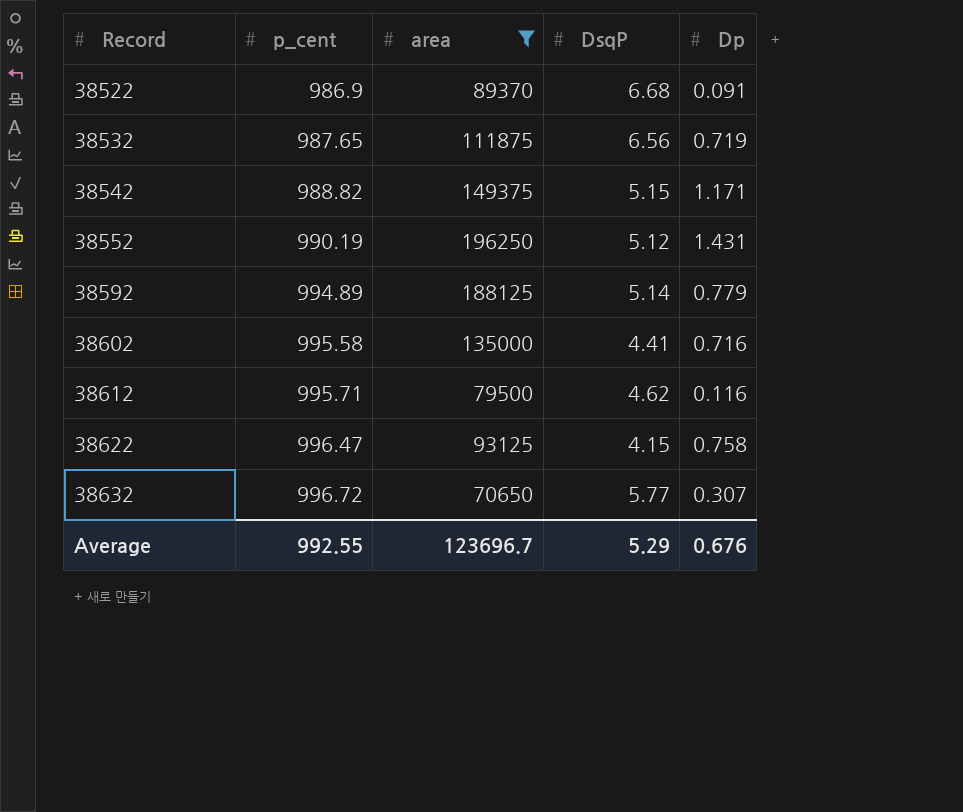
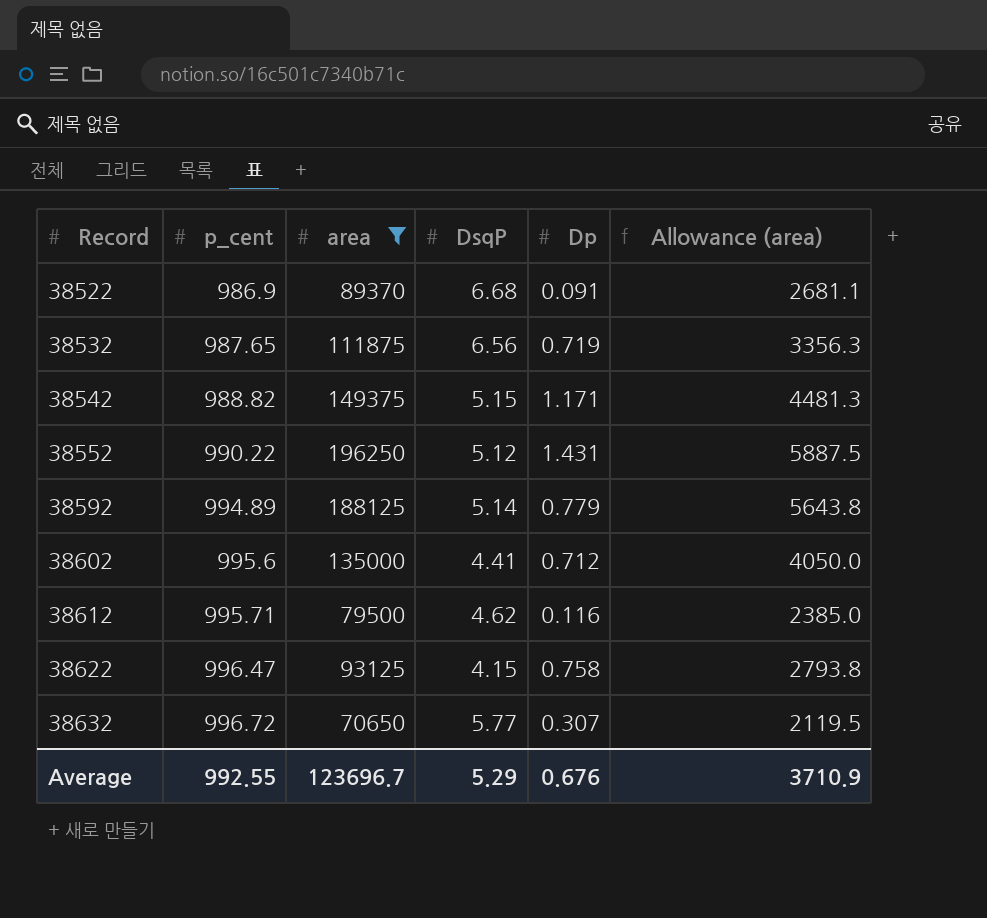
column Allowance (area) | formula: none -> [area] * 0.03
38552 | p_cent: 990.19 -> 990.22
38602 | p_cent: 995.58 -> 995.6
38602 | Dp: 0.716 -> 0.712

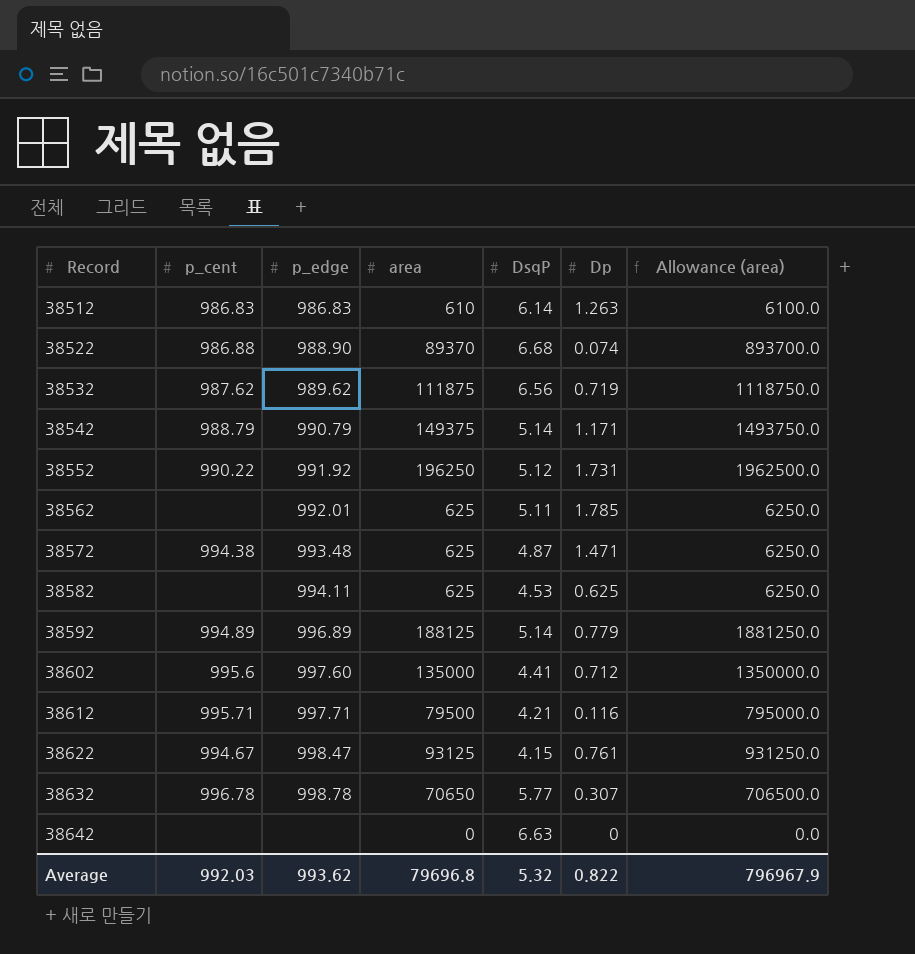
filter: area >= 70650 -> none
column p_edge | position: none -> 3
column Allowance (area) | formula: [area] * 0.03 -> [area] * 10
38522 | p_cent: 986.9 -> 986.88
38522 | Dp: 0.091 -> 0.074
38532 | p_cent: 987.65 -> 987.62
38542 | p_cent: 988.82 -> 988.79
38542 | DsqP: 5.15 -> 5.14
38552 | Dp: 1.431 -> 1.731
38612 | DsqP: 4.62 -> 4.21
38622 | p_cent: 996.47 -> 994.67
38622 | Dp: 0.758 -> 0.761
38632 | p_cent: 996.72 -> 996.78
Average | p_cent: 992.55 -> 992.03
Average | area: 123696.7 -> 79696.8
Average | DsqP: 5.29 -> 5.32
Average | Dp: 0.676 -> 0.822
Average | Allowance (area): 3710.9 -> 796967.9

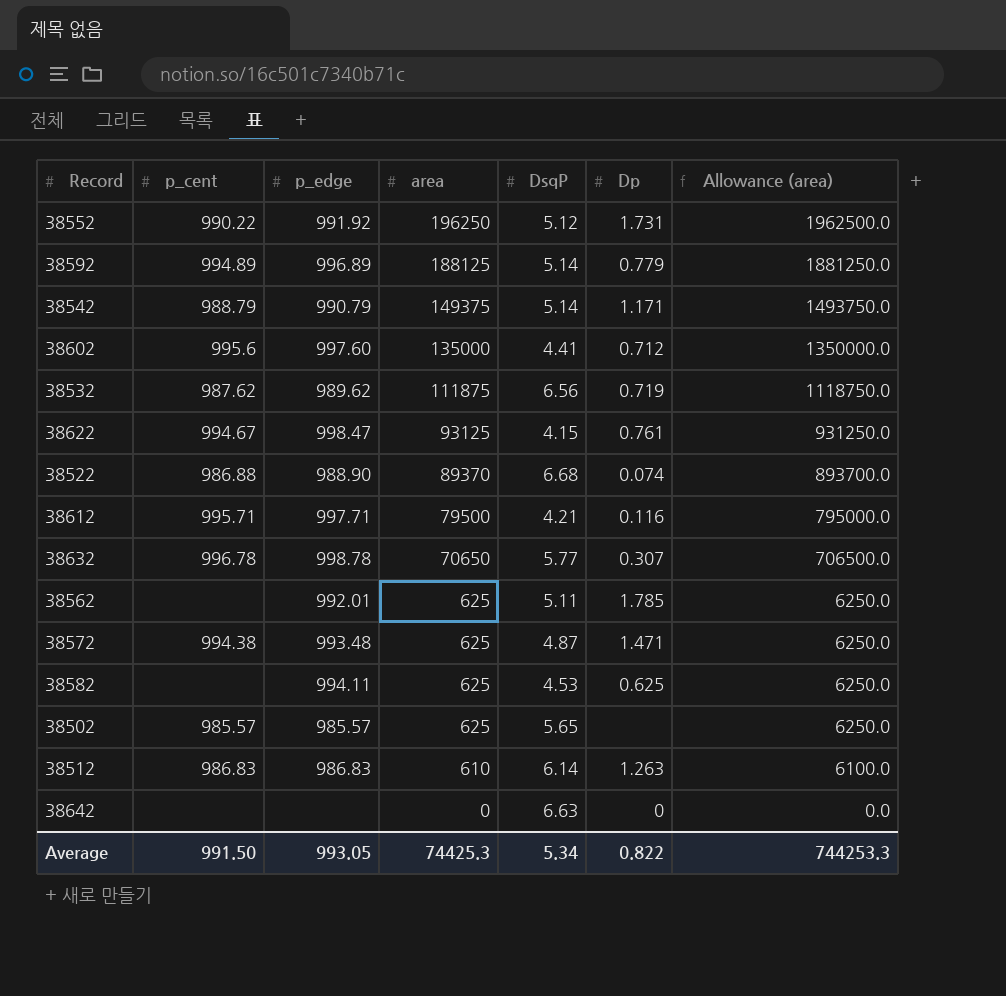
row order: Record ascending -> area descending
row 38502: none -> 985.57 | 985.57 | 625 | 5.65 | none | 6250.0
Average | p_cent: 992.03 -> 991.50
Average | p_edge: 993.62 -> 993.05
Average | area: 79696.8 -> 74425.3
Average | DsqP: 5.32 -> 5.34
Average | Allowance (area): 796967.9 -> 744253.3

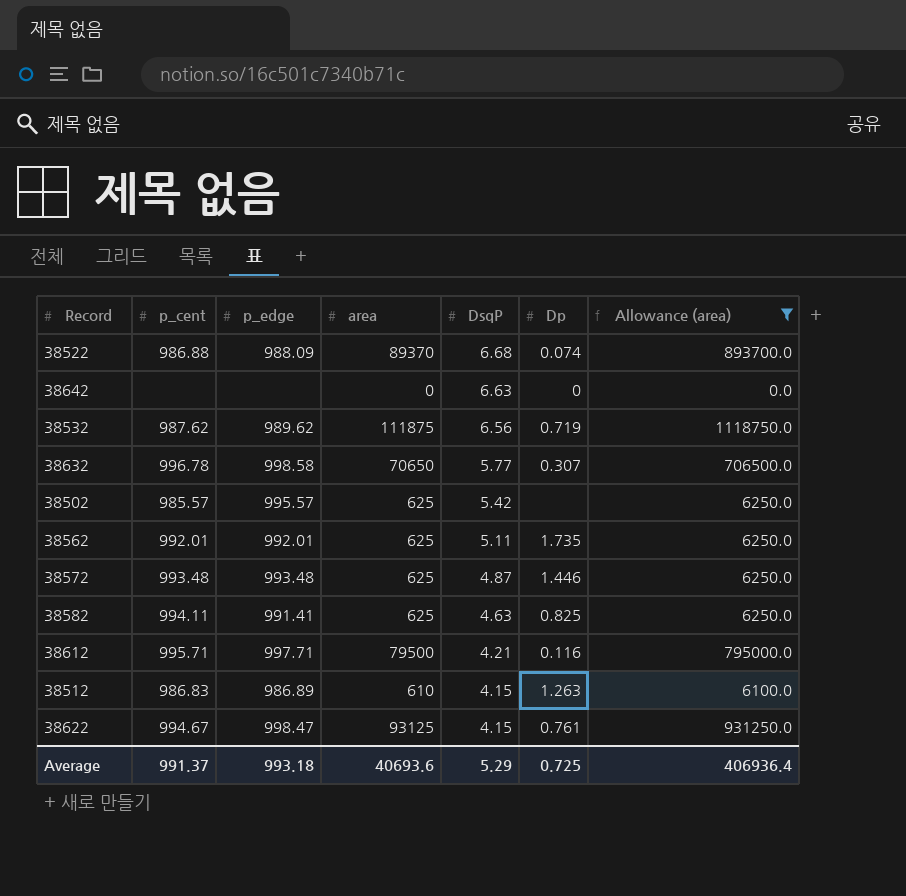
filter: none -> Allowance (area) <= 1118750.0
row order: area descending -> DsqP descending
38522 | p_edge: 988.90 -> 988.09
38632 | p_edge: 998.78 -> 998.58
38502 | p_edge: 985.57 -> 995.57
38502 | DsqP: 5.65 -> 5.42
38562 | p_cent: none -> 992.01
38562 | Dp: 1.785 -> 1.735
38572 | p_cent: 994.38 -> 993.48
38572 | Dp: 1.471 -> 1.446
38582 | p_cent: none -> 994.11
38582 | p_edge: 994.11 -> 991.41
38582 | DsqP: 4.53 -> 4.63
38582 | Dp: 0.625 -> 0.825
38512 | p_edge: 986.83 -> 986.89
38512 | DsqP: 6.14 -> 4.15
Average | p_cent: 991.50 -> 991.37
Average | p_edge: 993.05 -> 993.18
Average | area: 74425.3 -> 40693.6
Average | DsqP: 5.34 -> 5.29
Average | Dp: 0.822 -> 0.725
Average | Allowance (area): 744253.3 -> 406936.4

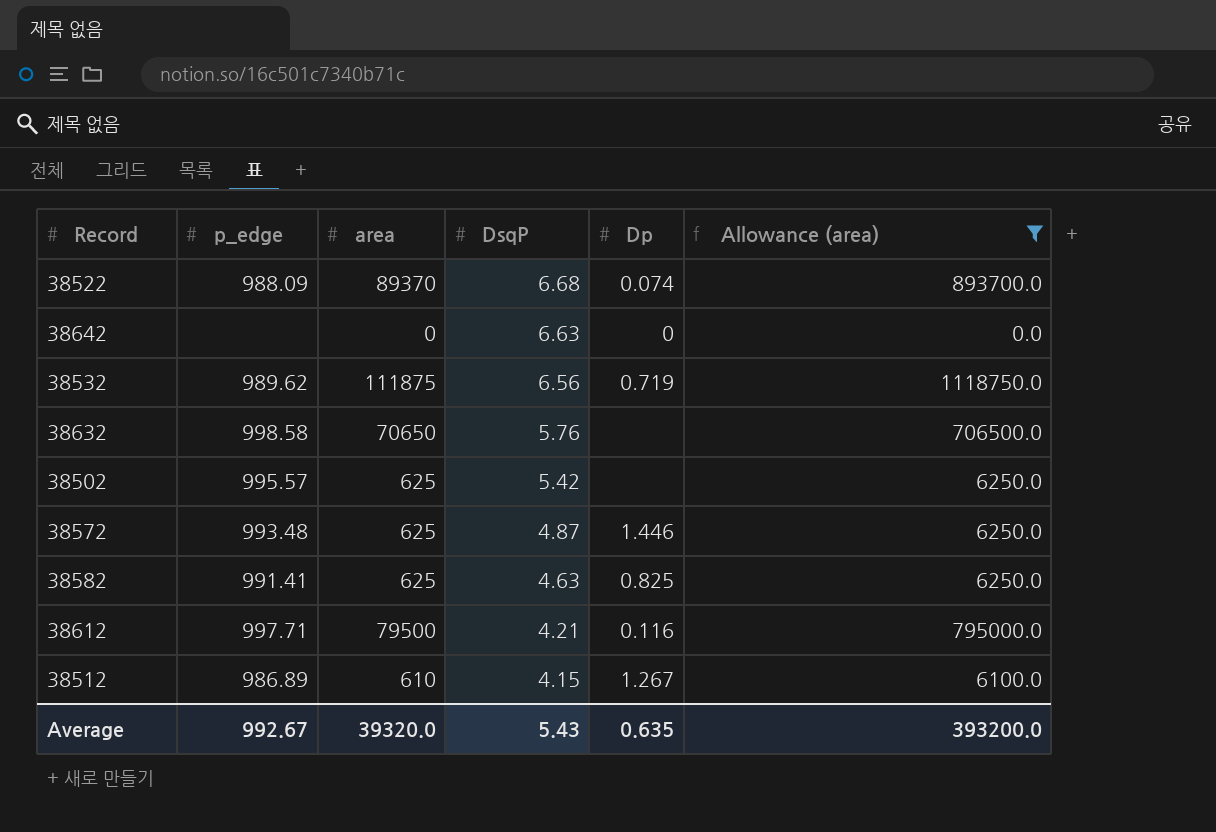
column p_cent | position: 2 -> none
row 38562: 992.01 | 992.01 | 625 | 5.11 | 1.735 | 6250.0 -> none
row 38622: 994.67 | 998.47 | 93125 | 4.15 | 0.761 | 931250.0 -> none
38632 | DsqP: 5.77 -> 5.76
38632 | Dp: 0.307 -> none
38512 | Dp: 1.263 -> 1.267
Average | p_edge: 993.18 -> 992.67
Average | area: 40693.6 -> 39320.0
Average | DsqP: 5.29 -> 5.43
Average | Dp: 0.725 -> 0.635
Average | Allowance (area): 406936.4 -> 393200.0

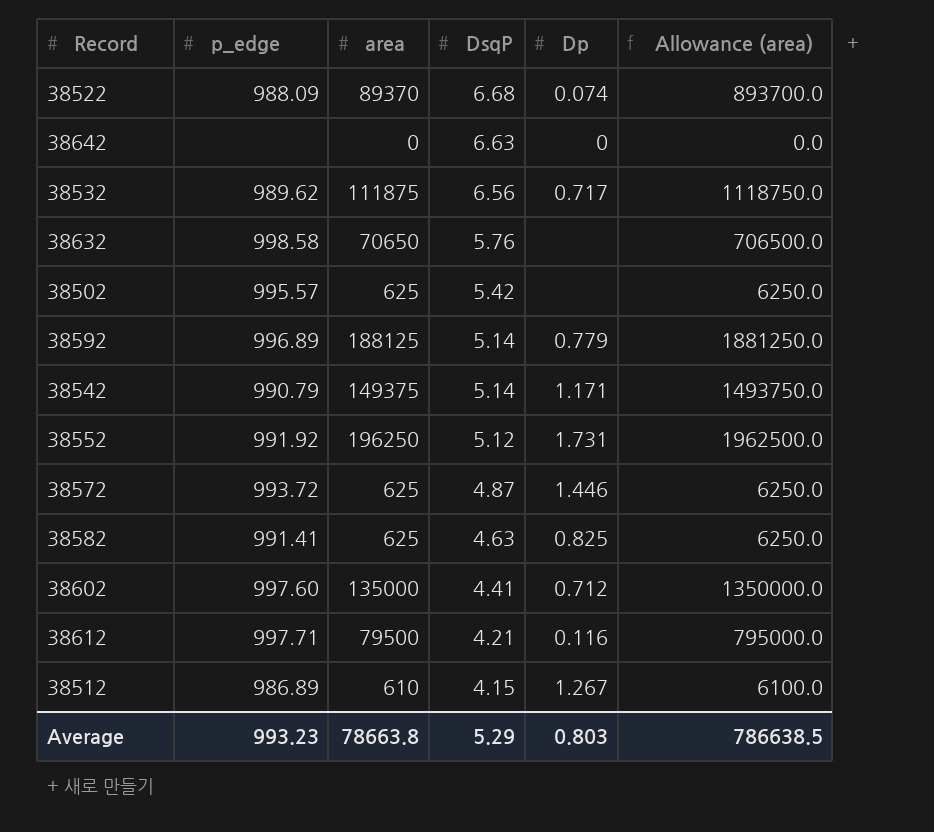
filter: Allowance (area) <= 1118750.0 -> none
38532 | Dp: 0.719 -> 0.717
38572 | p_edge: 993.48 -> 993.72
Average | p_edge: 992.67 -> 993.23
Average | area: 39320.0 -> 78663.8
Average | DsqP: 5.43 -> 5.29
Average | Dp: 0.635 -> 0.803
Average | Allowance (area): 393200.0 -> 786638.5

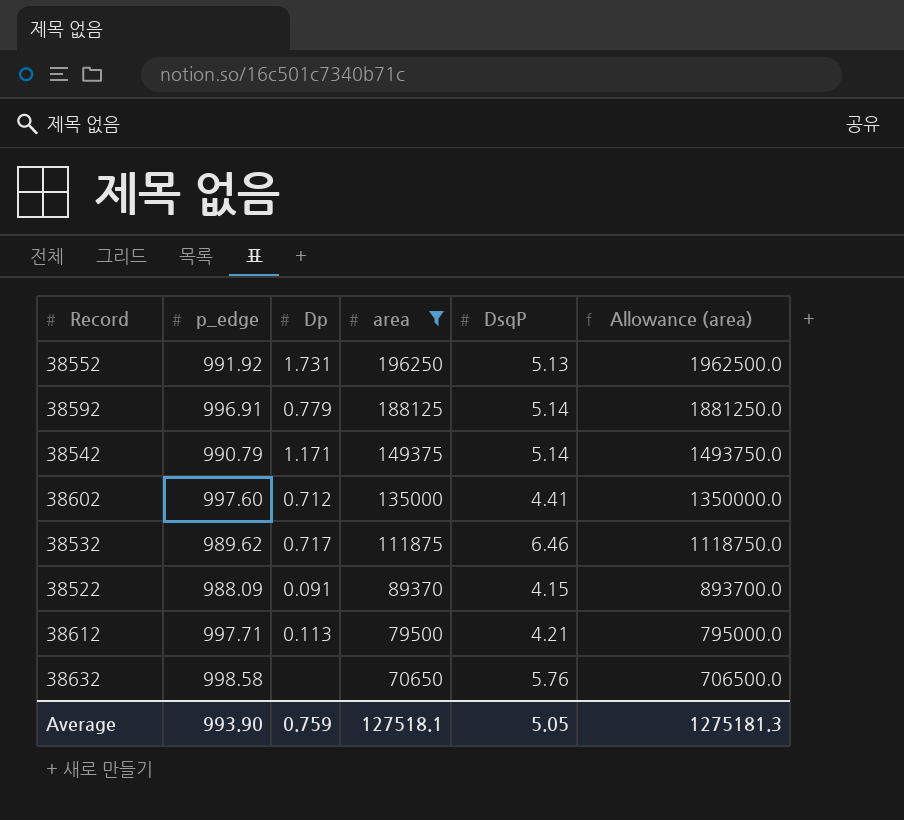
filter: none -> area >= 70650
row order: DsqP descending -> area descending
column Dp | position: 5 -> 3
38552 | DsqP: 5.12 -> 5.13
38592 | p_edge: 996.89 -> 996.91
38532 | DsqP: 6.56 -> 6.46
38522 | Dp: 0.074 -> 0.091
38522 | DsqP: 6.68 -> 4.15
38612 | Dp: 0.116 -> 0.113
Average | p_edge: 993.23 -> 993.90
Average | Dp: 0.803 -> 0.759
Average | area: 78663.8 -> 127518.1
Average | DsqP: 5.29 -> 5.05
Average | Allowance (area): 786638.5 -> 1275181.3

